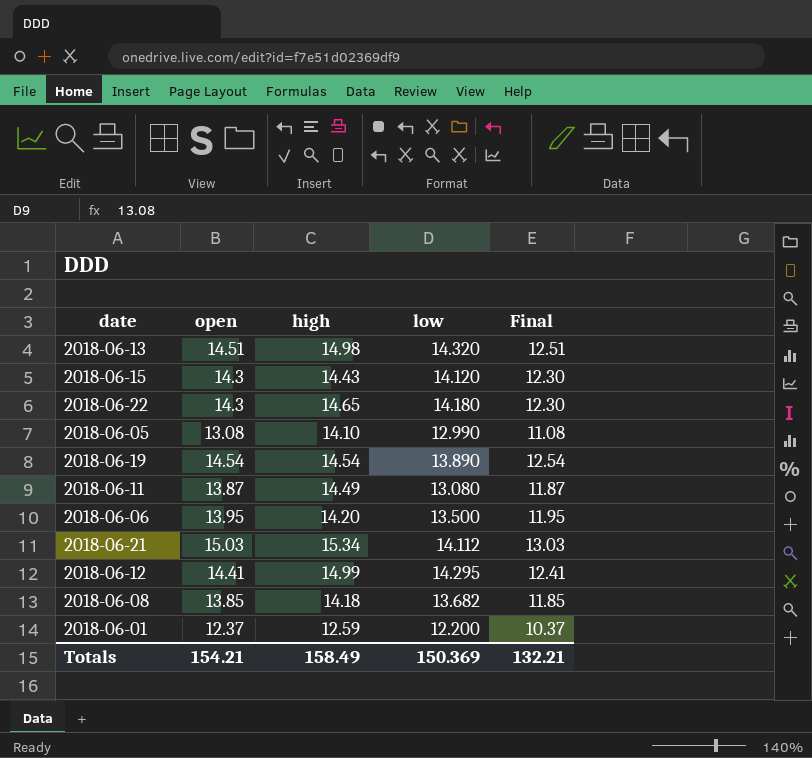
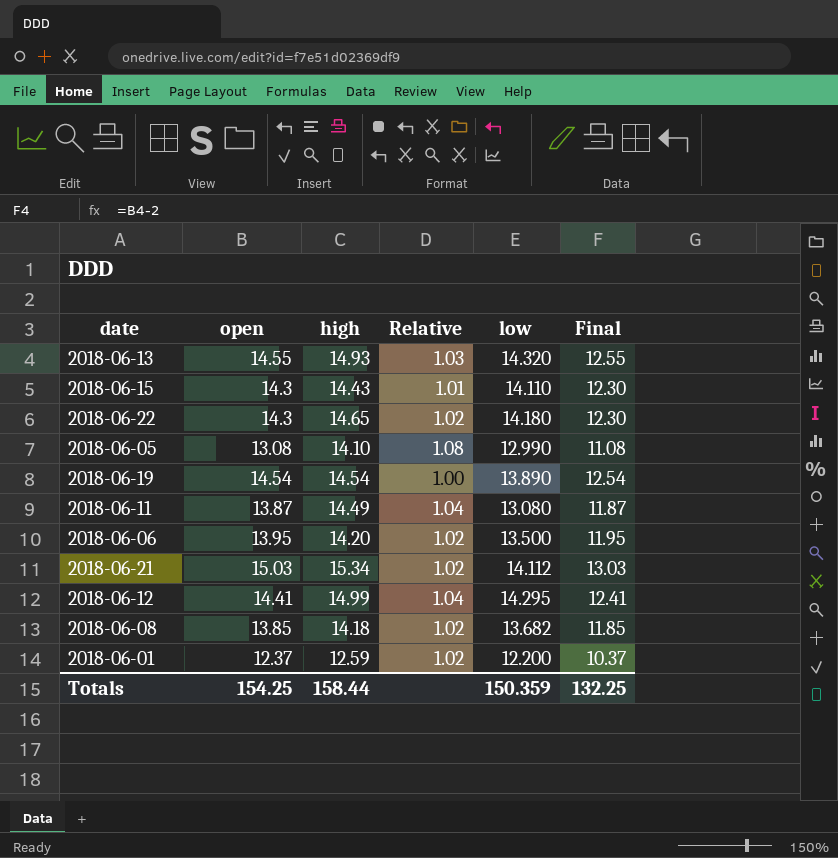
column Relative | formula: none -> [high] / [open]
2018-06-13 | open: 14.51 -> 14.55
2018-06-13 | high: 14.98 -> 14.93
2018-06-13 | Final: 12.51 -> 12.55
2018-06-15 | low: 14.120 -> 14.110
Totals | open: 154.21 -> 154.25
Totals | high: 158.49 -> 158.44
Totals | low: 150.369 -> 150.359
Totals | Final: 132.21 -> 132.25

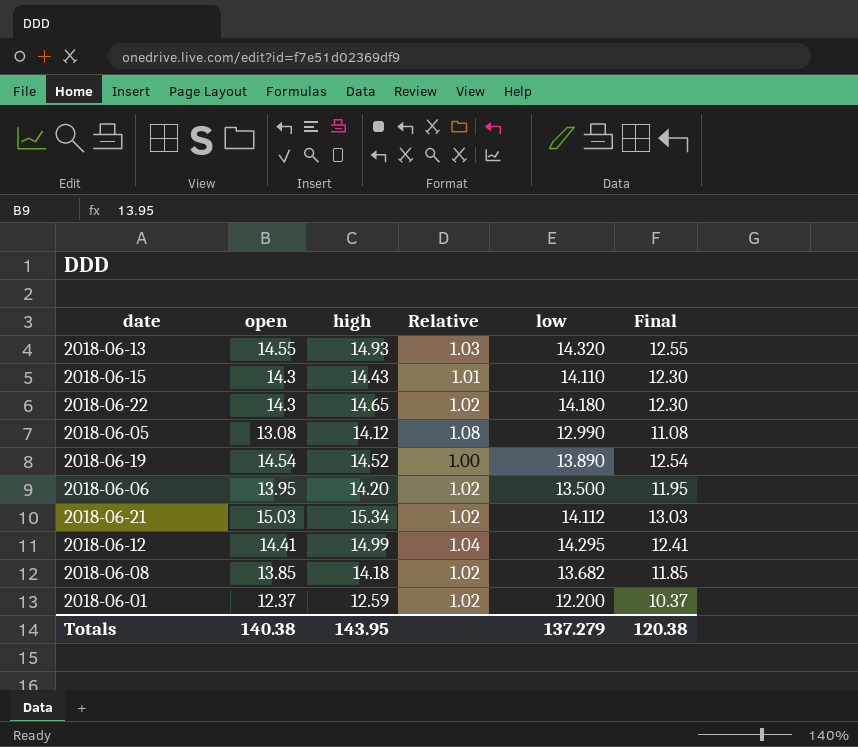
row 2018-06-11: 13.87 | 14.49 | 1.04 | 13.080 | 11.87 -> none
2018-06-05 | high: 14.10 -> 14.12
2018-06-19 | high: 14.54 -> 14.52
Totals | open: 154.25 -> 140.38
Totals | high: 158.44 -> 143.95
Totals | low: 150.359 -> 137.279
Totals | Final: 132.25 -> 120.38

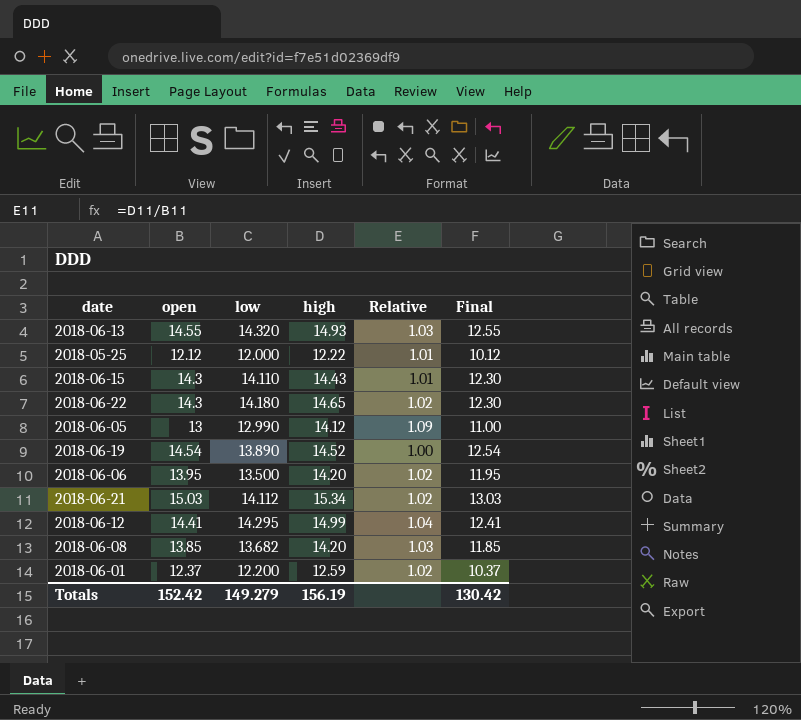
column low | position: 5 -> 3
row 2018-05-25: none -> 12.12 | 12.000 | 12.22 | 1.01 | 10.12
2018-06-05 | open: 13.08 -> 13
2018-06-05 | Relative: 1.08 -> 1.09
2018-06-05 | Final: 11.08 -> 11.00
2018-06-08 | high: 14.18 -> 14.20
2018-06-08 | Relative: 1.02 -> 1.03
Totals | open: 140.38 -> 152.42
Totals | low: 137.279 -> 149.279
Totals | high: 143.95 -> 156.19
Totals | Final: 120.38 -> 130.42

